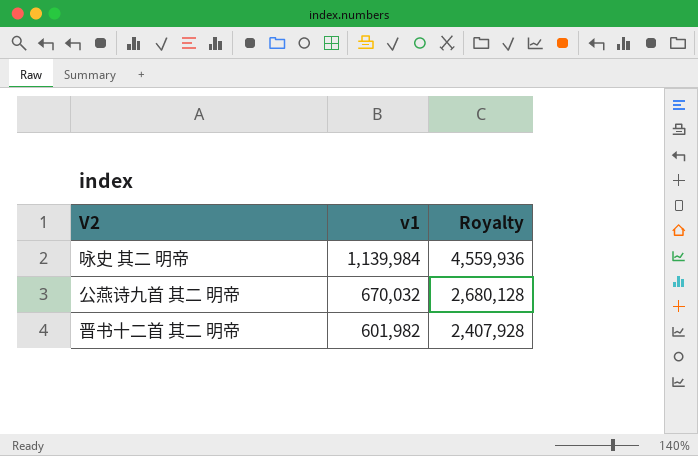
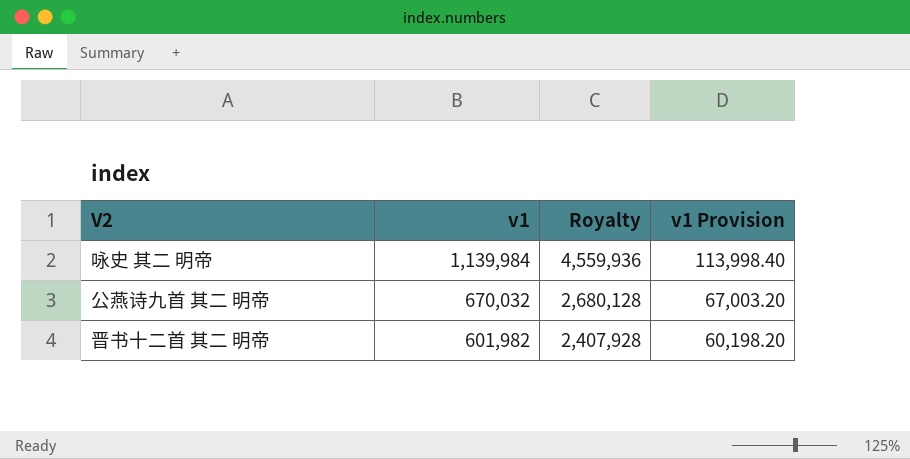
column v1 Provision | formula: none -> [v1] * 0.1

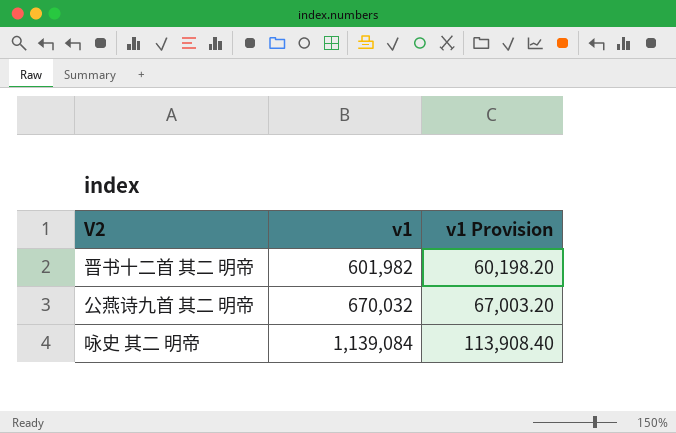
row order: v1 descending -> v1 ascending
column Royalty | formula: [v1] * 4 -> none
咏史 其二 明帝 | v1: 1,139,984 -> 1,139,084
咏史 其二 明帝 | v1 Provision: 113,998.40 -> 113,908.40

